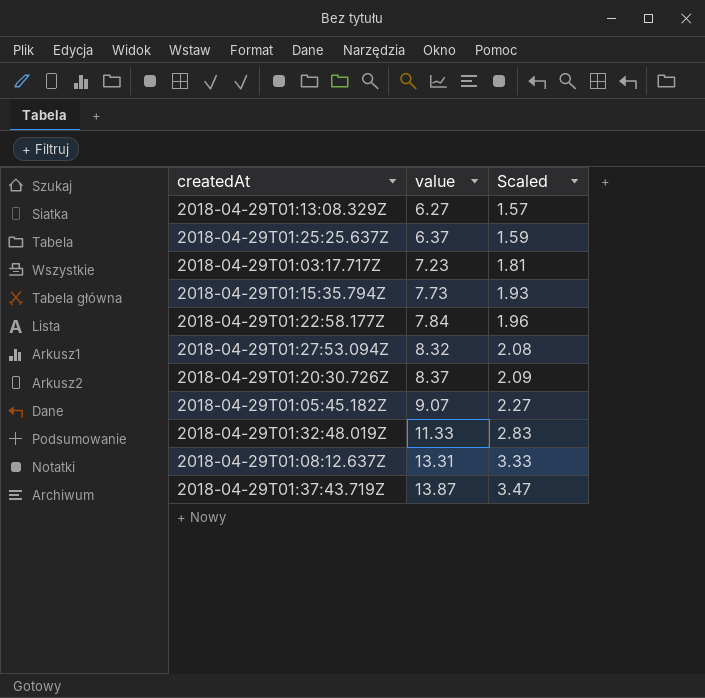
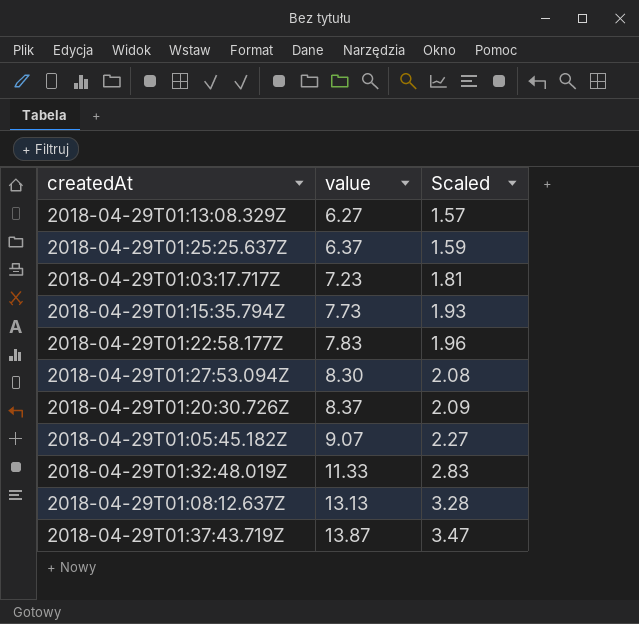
2018-04-29T01:22:58.177Z | value: 7.84 -> 7.83
2018-04-29T01:27:53.094Z | value: 8.32 -> 8.30
2018-04-29T01:08:12.637Z | value: 13.31 -> 13.13
2018-04-29T01:08:12.637Z | Scaled: 3.33 -> 3.28

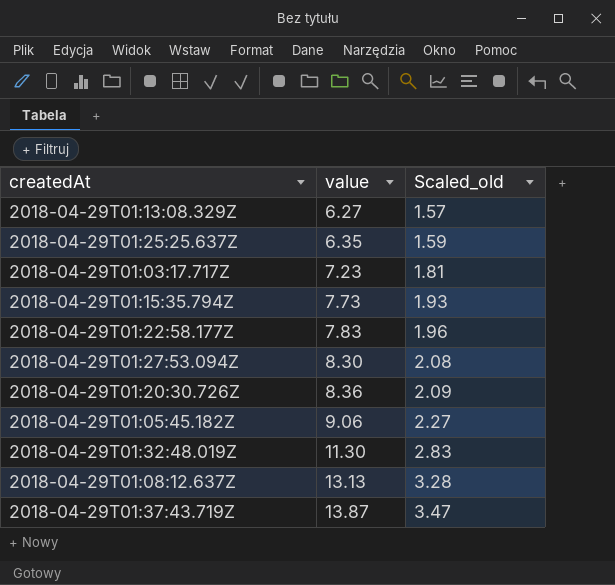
column name: Scaled -> Scaled_old
2018-04-29T01:25:25.637Z | value: 6.37 -> 6.35
2018-04-29T01:20:30.726Z | value: 8.37 -> 8.36
2018-04-29T01:05:45.182Z | value: 9.07 -> 9.06
2018-04-29T01:32:48.019Z | value: 11.33 -> 11.30

